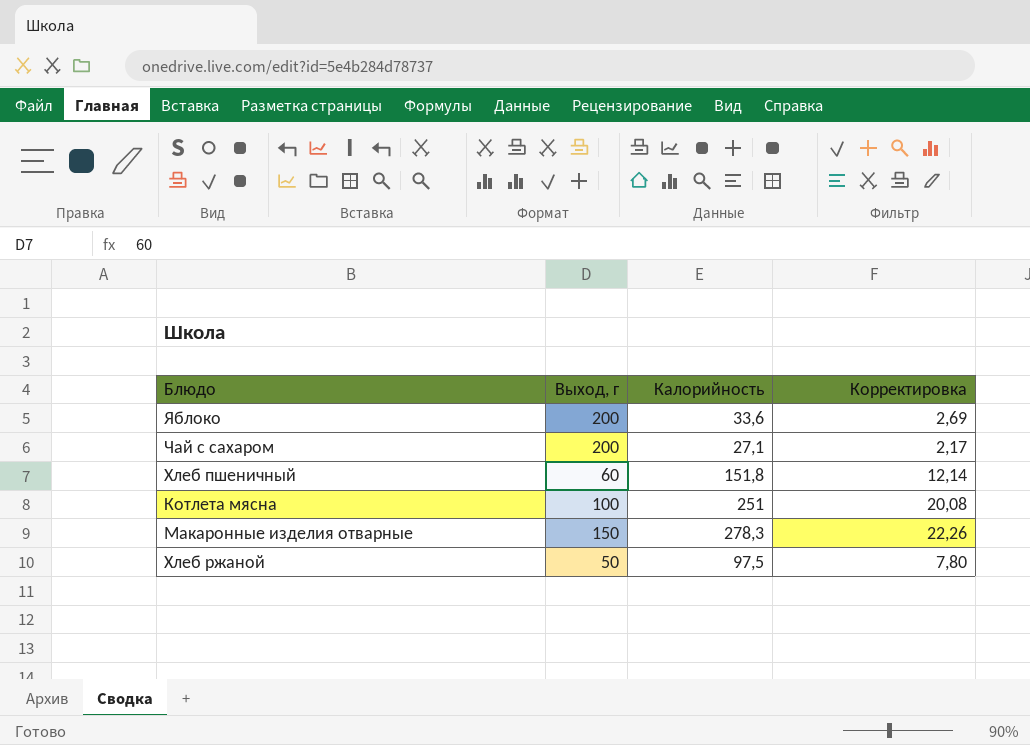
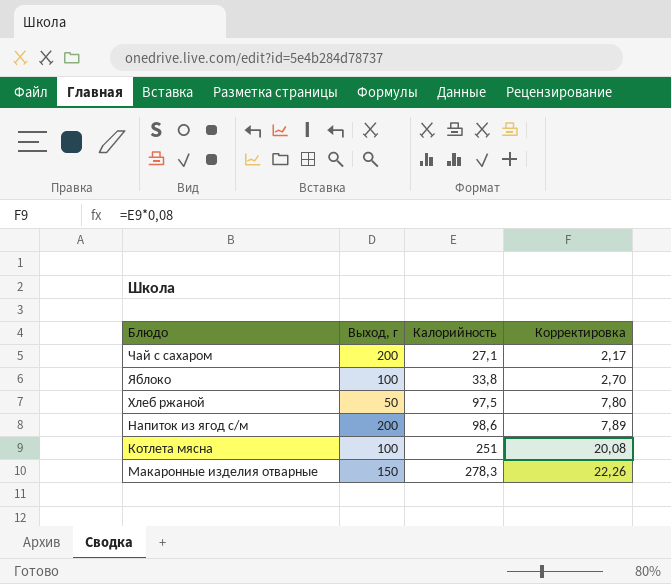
row order: none -> Калорийность ascending
row Хлеб пшеничный: 60 | 151,8 | 12,14 -> none
Яблоко | Выход, г: 200 -> 100
Яблоко | Калорийность: 33,6 -> 33,8
Яблоко | Корректировка: 2,69 -> 2,70
row Напиток из ягод с/м: none -> 200 | 98,6 | 7,89

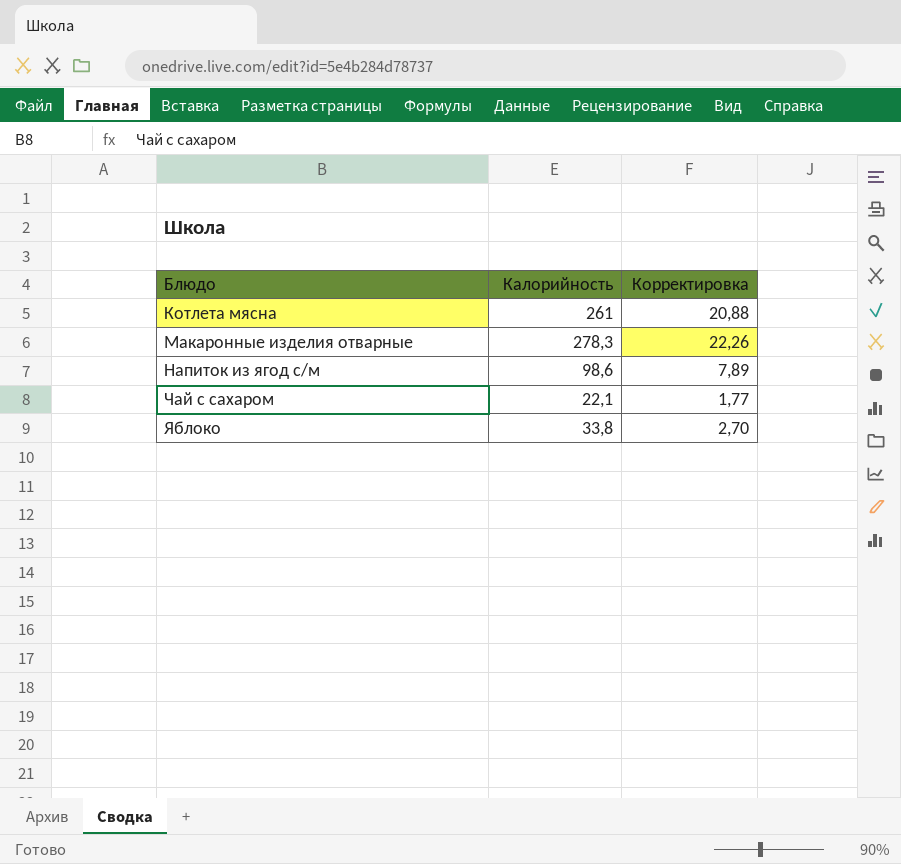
row order: Калорийность ascending -> Блюдо ascending
column Выход, г | position: 2 -> none
row Хлеб ржаной: 50 | 97,5 | 7,80 -> none
Котлета мясна | Калорийность: 251 -> 261
Котлета мясна | Корректировка: 20,08 -> 20,88
Чай с сахаром | Калорийность: 27,1 -> 22,1
Чай с сахаром | Корректировка: 2,17 -> 1,77

